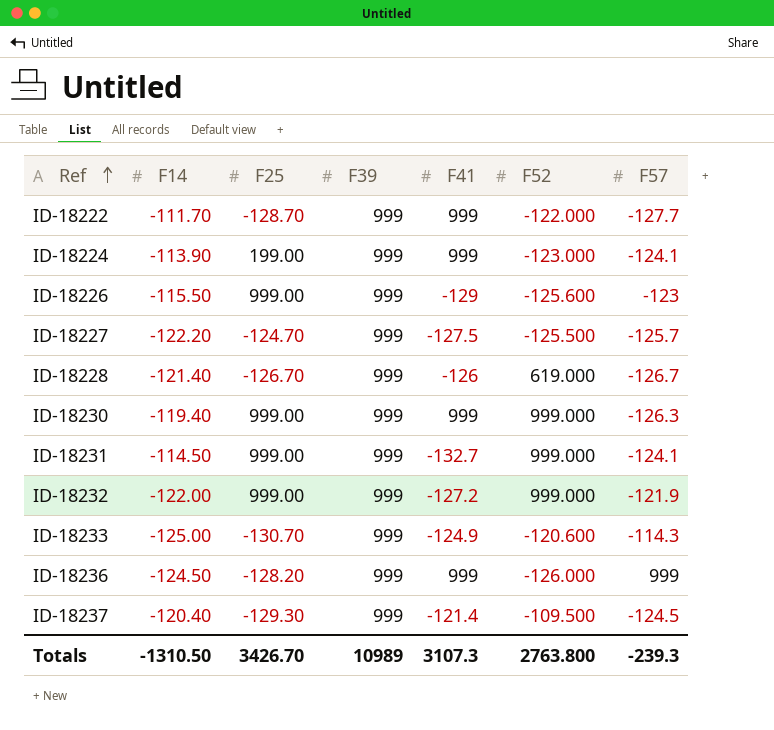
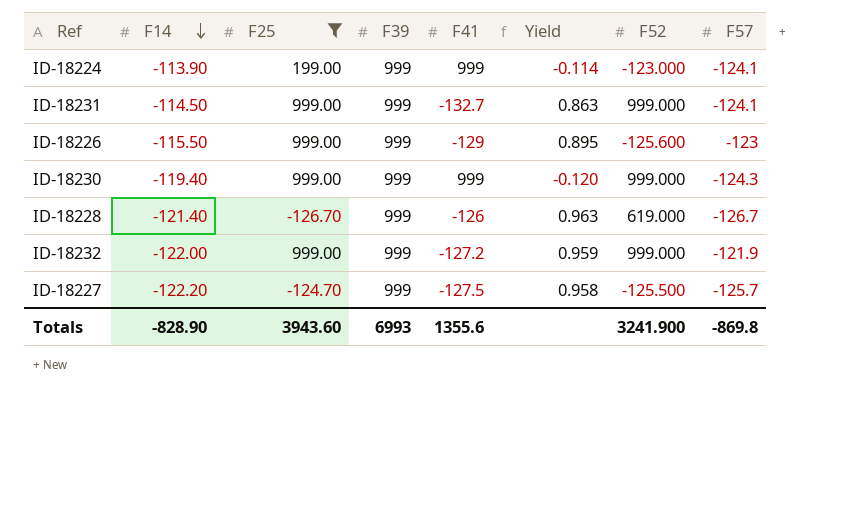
filter: none -> F25 >= -126.70
row order: Ref ascending -> F14 descending
column Yield | formula: none -> [F14] / [F41]
ID-18230 | F57: -126.3 -> -124.3
Totals | F14: -1310.50 -> -828.90
Totals | F25: 3426.70 -> 3943.60
Totals | F39: 10989 -> 6993
Totals | F41: 3107.3 -> 1355.6
Totals | F52: 2763.800 -> 3241.900
Totals | F57: -239.3 -> -869.8

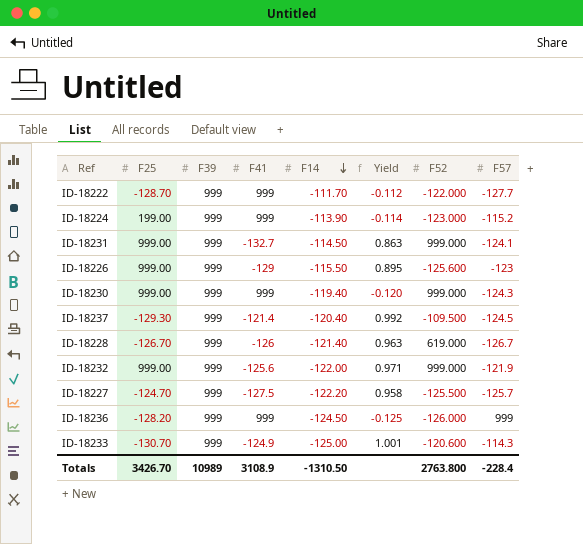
filter: F25 >= -126.70 -> none
column F14 | position: 2 -> 5
ID-18224 | F57: -124.1 -> -115.2
ID-18232 | F41: -127.2 -> -125.6
ID-18232 | Yield: 0.959 -> 0.971
Totals | F25: 3943.60 -> 3426.70
Totals | F39: 6993 -> 10989
Totals | F41: 1355.6 -> 3108.9
Totals | F14: -828.90 -> -1310.50
Totals | F52: 3241.900 -> 2763.800
Totals | F57: -869.8 -> -228.4

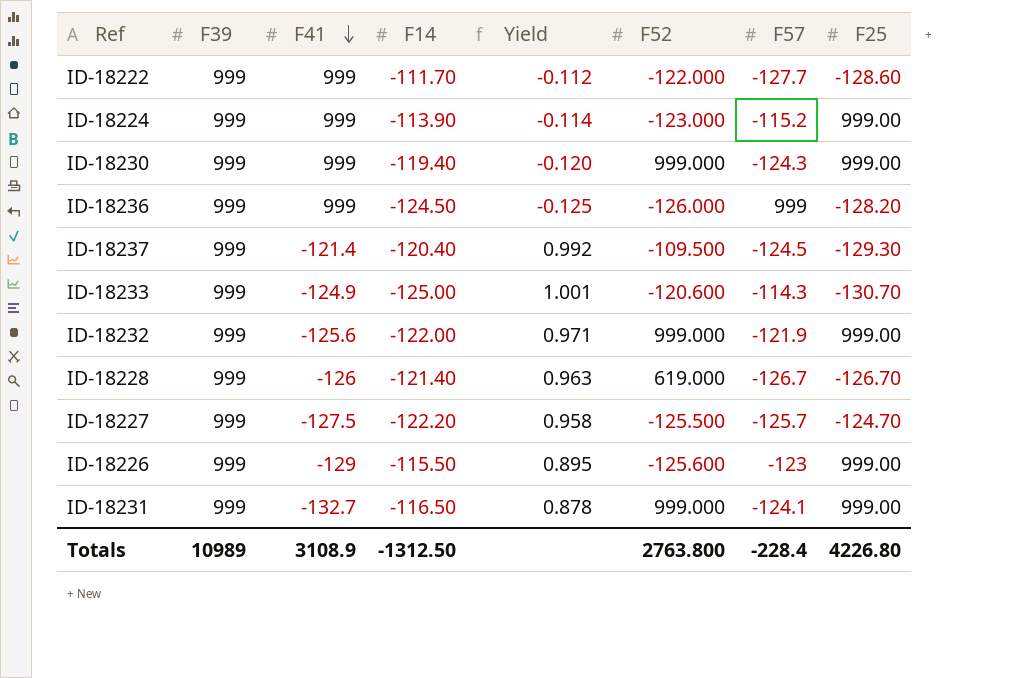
row order: F14 descending -> F41 descending
column F25 | position: 2 -> 8
ID-18222 | F25: -128.70 -> -128.60
ID-18224 | F25: 199.00 -> 999.00
ID-18231 | F14: -114.50 -> -116.50
ID-18231 | Yield: 0.863 -> 0.878
Totals | F14: -1310.50 -> -1312.50
Totals | F25: 3426.70 -> 4226.80

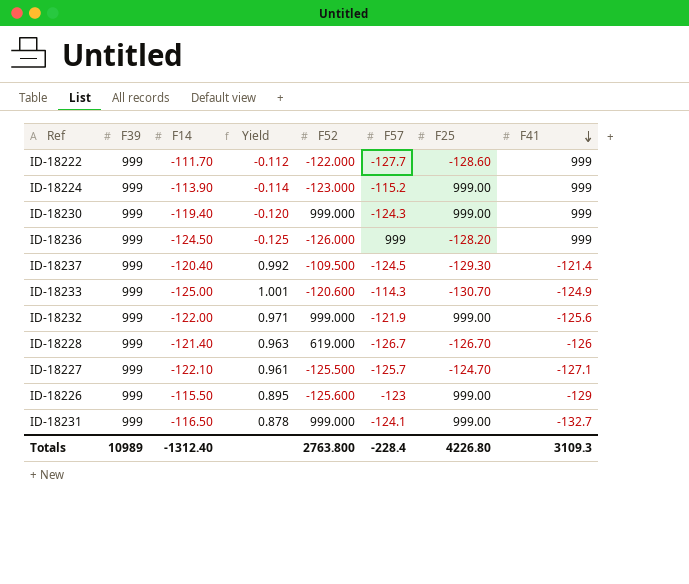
column F41 | position: 3 -> 8
ID-18227 | F14: -122.20 -> -122.10
ID-18227 | Yield: 0.958 -> 0.961
ID-18227 | F41: -127.5 -> -127.1
Totals | F14: -1312.50 -> -1312.40
Totals | F41: 3108.9 -> 3109.3

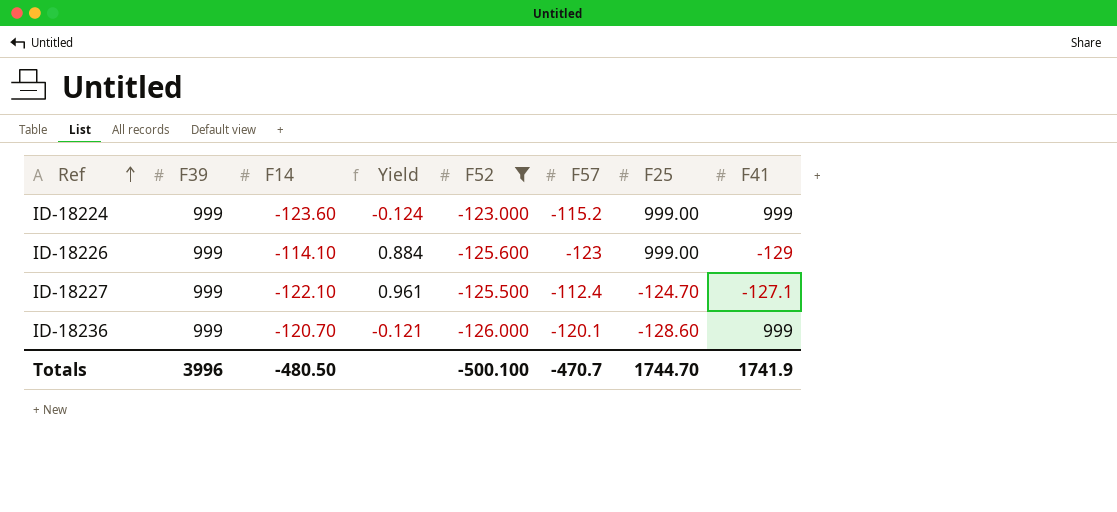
filter: none -> F52 <= -123.000
row order: F41 descending -> Ref ascending
ID-18224 | F14: -113.90 -> -123.60
ID-18224 | Yield: -0.114 -> -0.124
ID-18226 | F14: -115.50 -> -114.10
ID-18226 | Yield: 0.895 -> 0.884
ID-18227 | F57: -125.7 -> -112.4
ID-18236 | F14: -124.50 -> -120.70
ID-18236 | Yield: -0.125 -> -0.121
ID-18236 | F57: 999 -> -120.1
ID-18236 | F25: -128.20 -> -128.60
Totals | F39: 10989 -> 3996
Totals | F14: -1312.40 -> -480.50
Totals | F52: 2763.800 -> -500.100
Totals | F57: -228.4 -> -470.7
Totals | F25: 4226.80 -> 1744.70
Totals | F41: 3109.3 -> 1741.9

